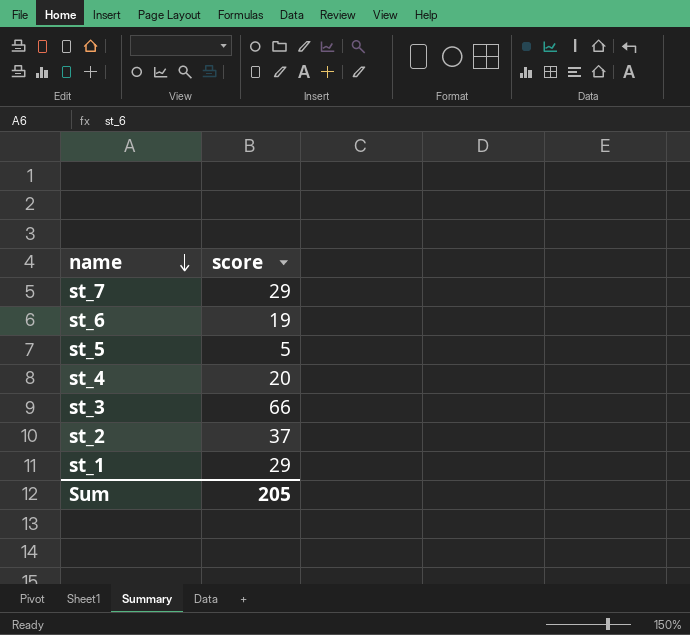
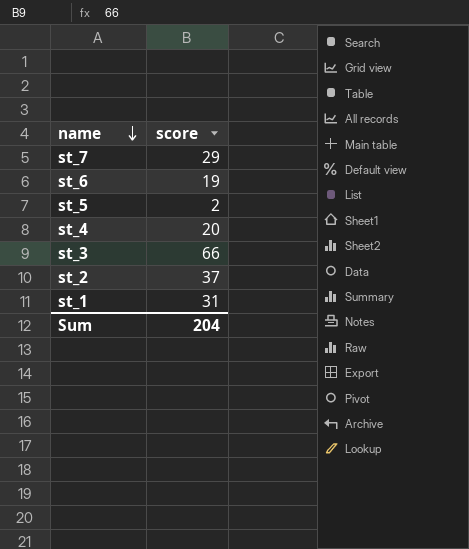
st_5 | score: 5 -> 2
st_1 | score: 29 -> 31
Sum | score: 205 -> 204

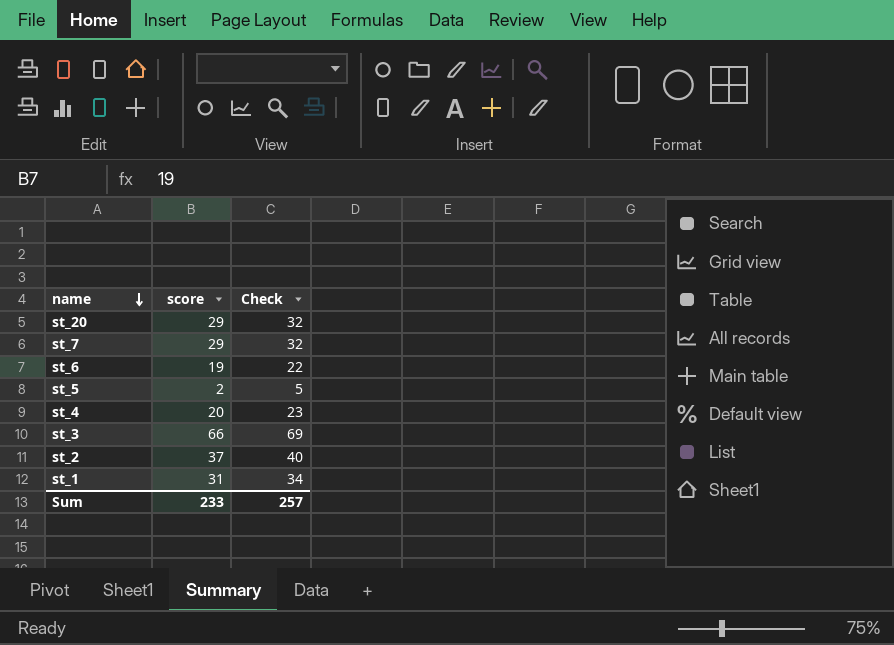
column Check | formula: none -> [score] + 3
row st_20: none -> 29 | 32
Sum | score: 204 -> 233

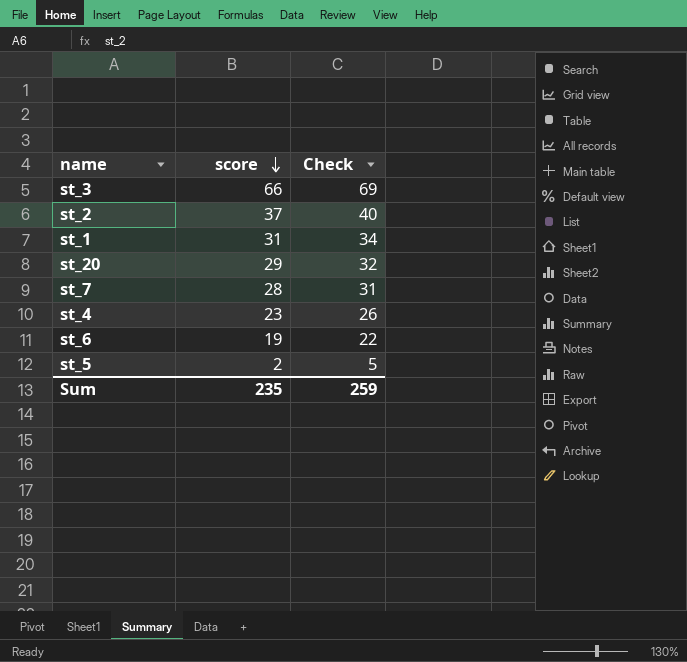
row order: name descending -> score descending
st_7 | score: 29 -> 28
st_7 | Check: 32 -> 31
st_4 | score: 20 -> 23
st_4 | Check: 23 -> 26
Sum | score: 233 -> 235
Sum | Check: 257 -> 259

